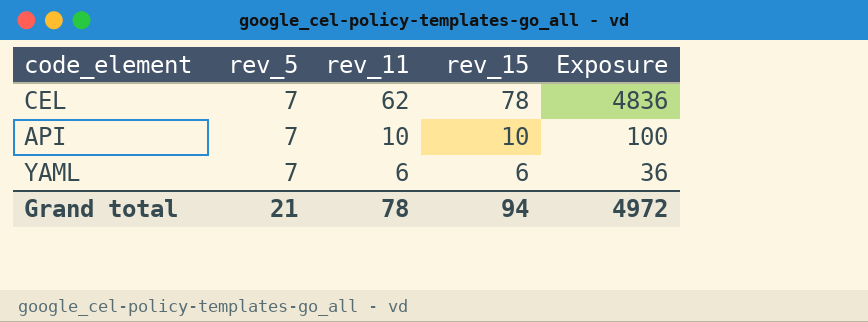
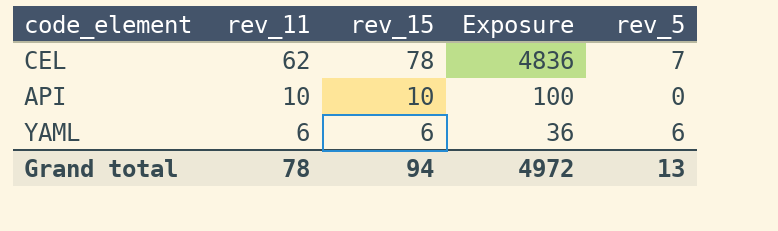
column rev_5 | position: 2 -> 5
API | rev_5: 7 -> 0
YAML | rev_5: 7 -> 6
Grand total | rev_5: 21 -> 13

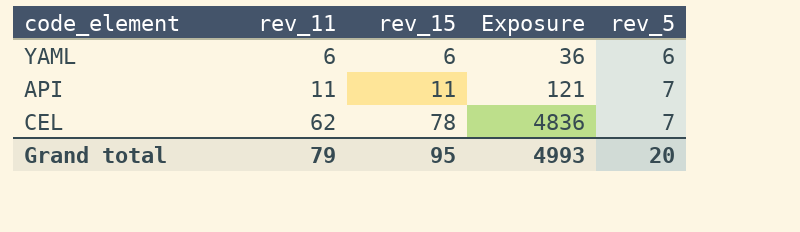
row order: rev_11 descending -> rev_11 ascending
API | rev_11: 10 -> 11
API | rev_15: 10 -> 11
API | Exposure: 100 -> 121
API | rev_5: 0 -> 7
Grand total | rev_11: 78 -> 79
Grand total | rev_15: 94 -> 95
Grand total | Exposure: 4972 -> 4993
Grand total | rev_5: 13 -> 20

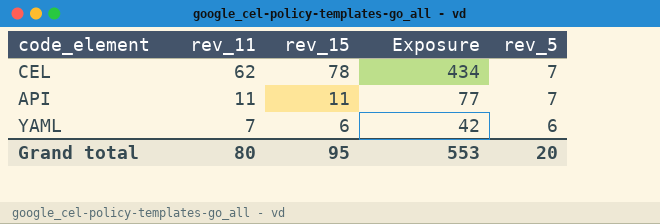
row order: rev_11 ascending -> rev_11 descending
column Exposure | formula: [rev_11] * [rev_15] -> [rev_11] * [rev_5]
YAML | rev_11: 6 -> 7
Grand total | rev_11: 79 -> 80
Grand total | Exposure: 4993 -> 553

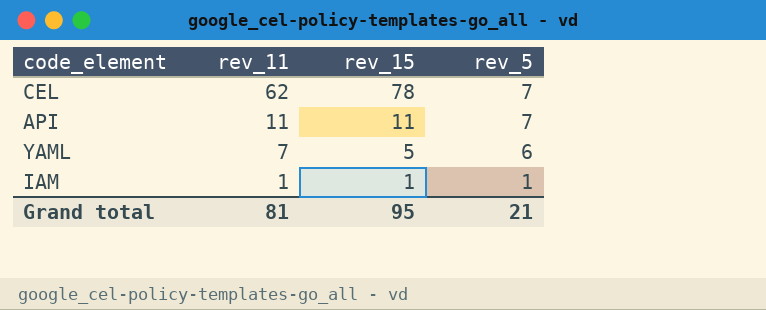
column Exposure | formula: [rev_11] * [rev_5] -> none
YAML | rev_15: 6 -> 5
row IAM: none -> 1 | 1 | 1
Grand total | rev_11: 80 -> 81
Grand total | rev_5: 20 -> 21

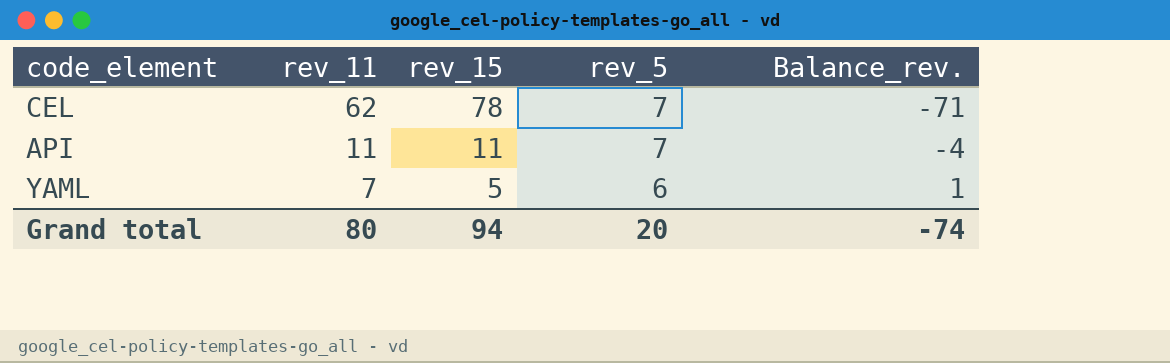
column Balance_rev. | formula: none -> [rev_5] - [rev_15]
row IAM: 1 | 1 | 1 -> none
Grand total | rev_11: 81 -> 80
Grand total | rev_15: 95 -> 94
Grand total | rev_5: 21 -> 20

